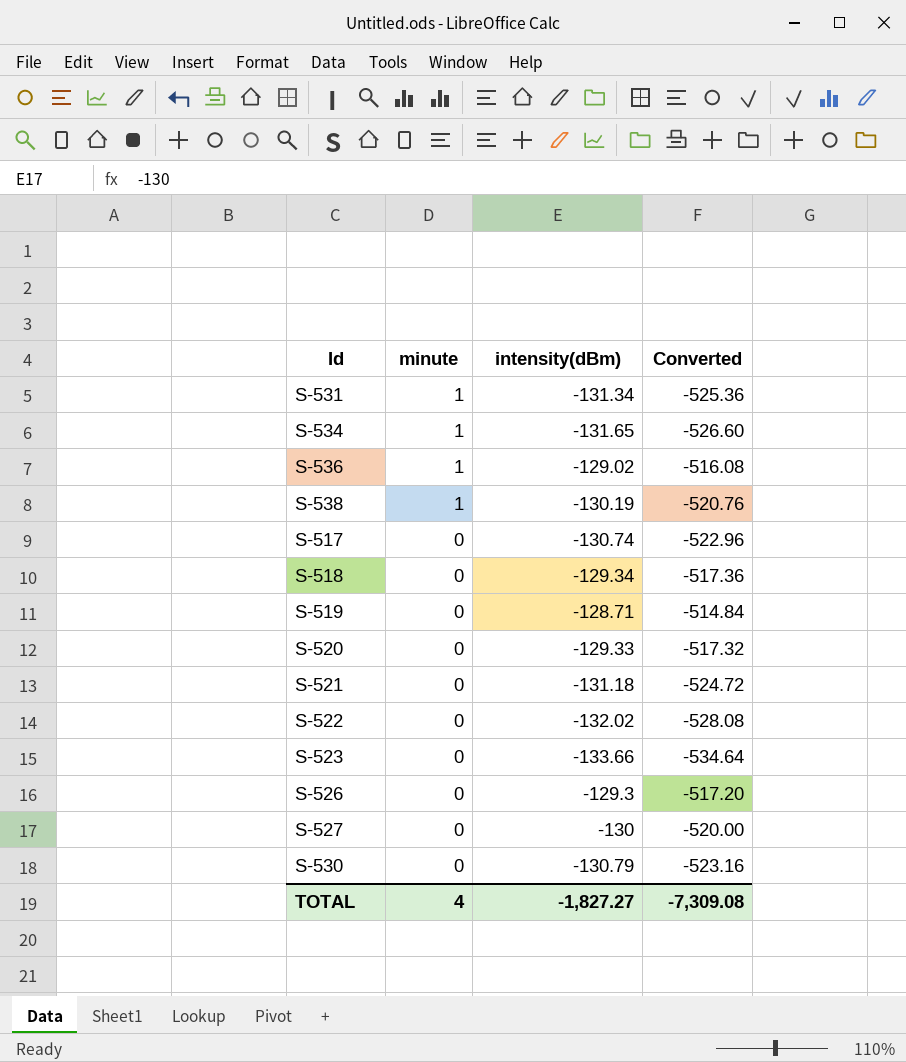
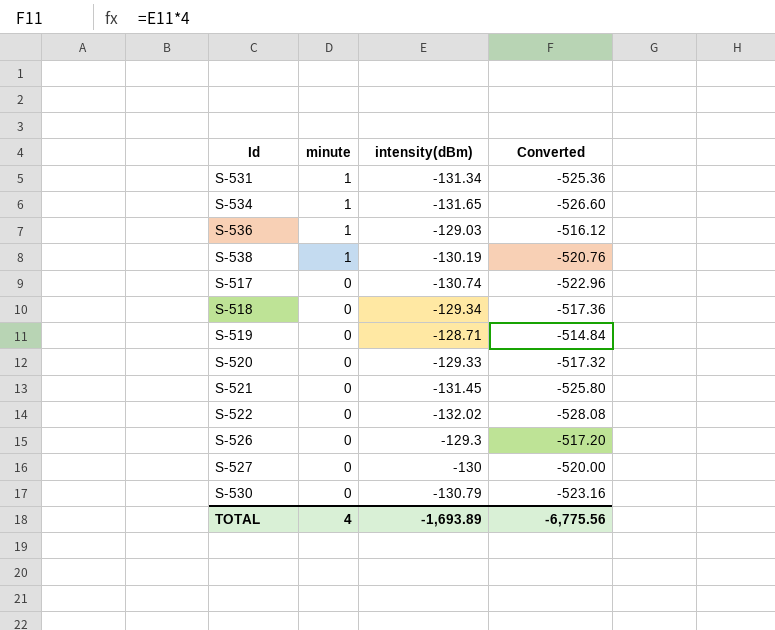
row S-523: 0 | -133.66 | -534.64 -> none
S-536 | intensity(dBm): -129.02 -> -129.03
S-536 | Converted: -516.08 -> -516.12
S-521 | intensity(dBm): -131.18 -> -131.45
S-521 | Converted: -524.72 -> -525.80
TOTAL | intensity(dBm): -1,827.27 -> -1,693.89
TOTAL | Converted: -7,309.08 -> -6,775.56

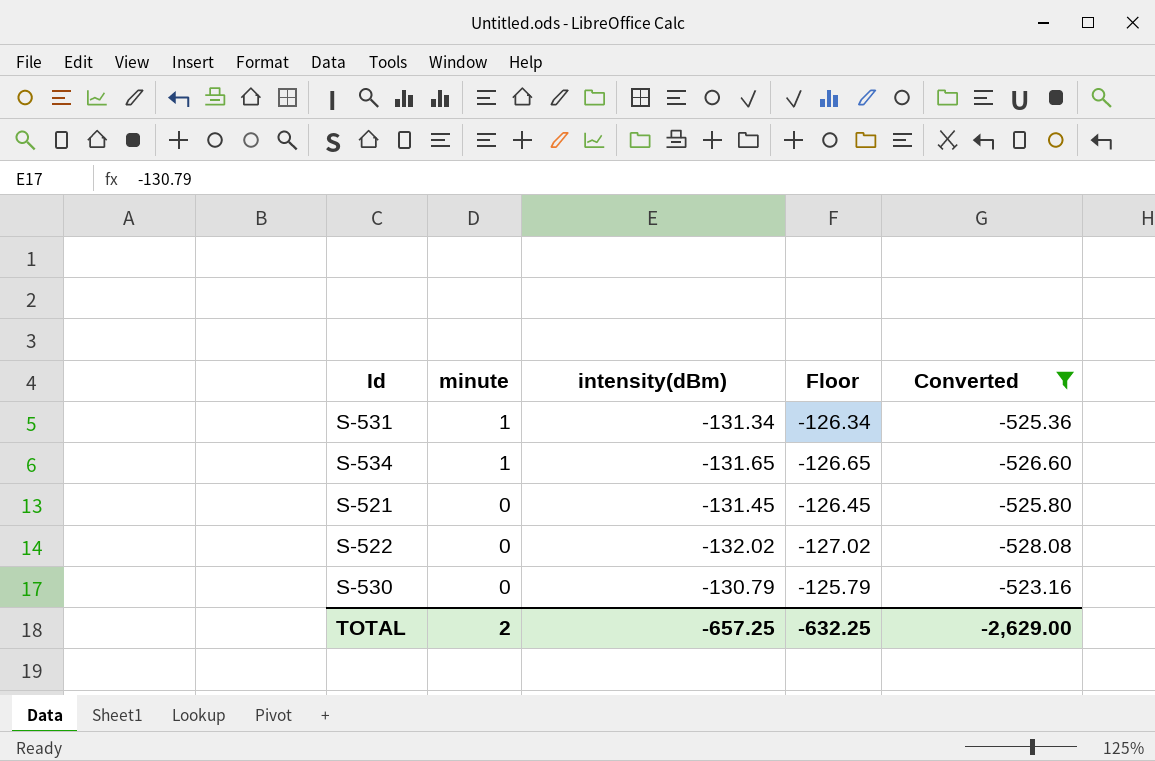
filter: none -> Converted <= -523.16
column Floor | formula: none -> [intensity(dBm)] + 5
TOTAL | minute: 4 -> 2
TOTAL | intensity(dBm): -1,693.89 -> -657.25
TOTAL | Converted: -6,775.56 -> -2,629.00

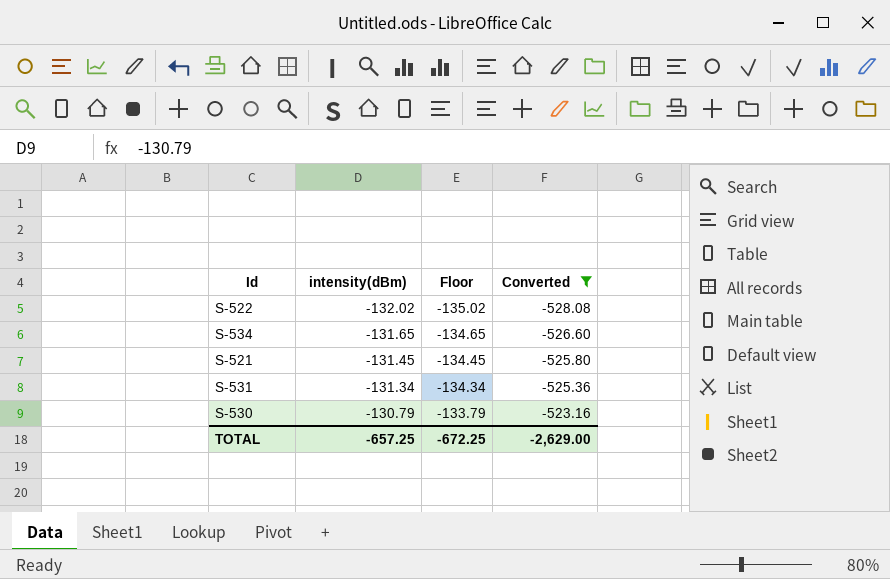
row order: minute descending -> intensity(dBm) ascending
column minute | position: 2 -> none
column Floor | formula: [intensity(dBm)] + 5 -> [intensity(dBm)] - 3
TOTAL | Floor: -632.25 -> -672.25

